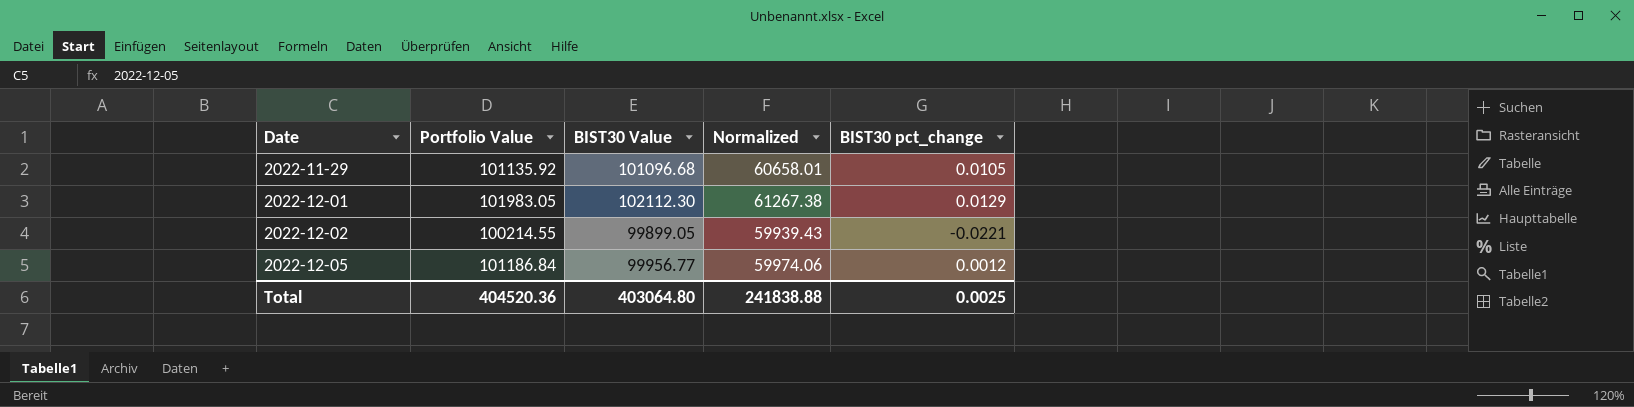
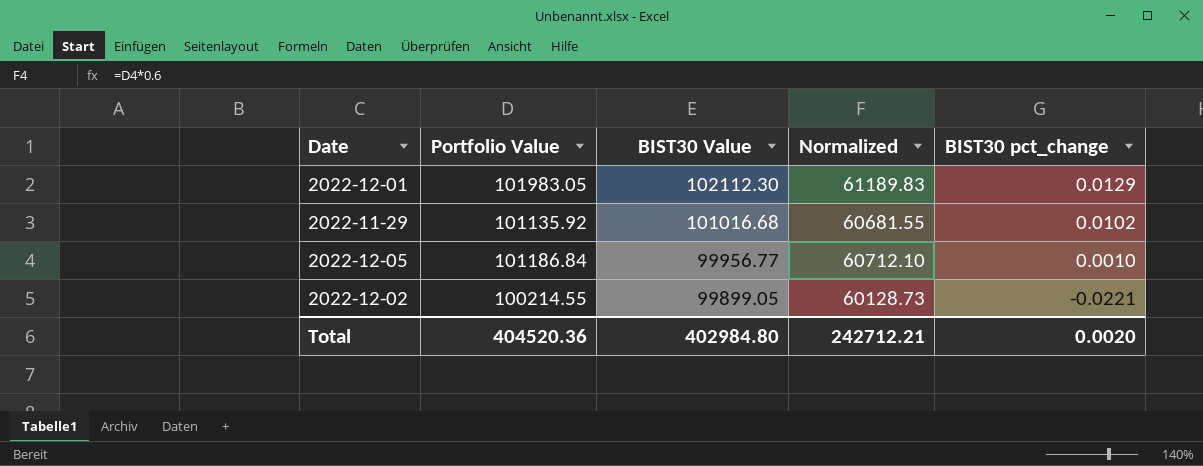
row order: Date ascending -> BIST30 Value descending
column Normalized | formula: [BIST30 Value] * 0.6 -> [Portfolio Value] * 0.6
2022-11-29 | BIST30 Value: 101096.68 -> 101016.68
2022-11-29 | BIST30 pct_change: 0.0105 -> 0.0102
2022-12-05 | BIST30 pct_change: 0.0012 -> 0.0010
Total | BIST30 Value: 403064.80 -> 402984.80
Total | Normalized: 241838.88 -> 242712.21
Total | BIST30 pct_change: 0.0025 -> 0.0020

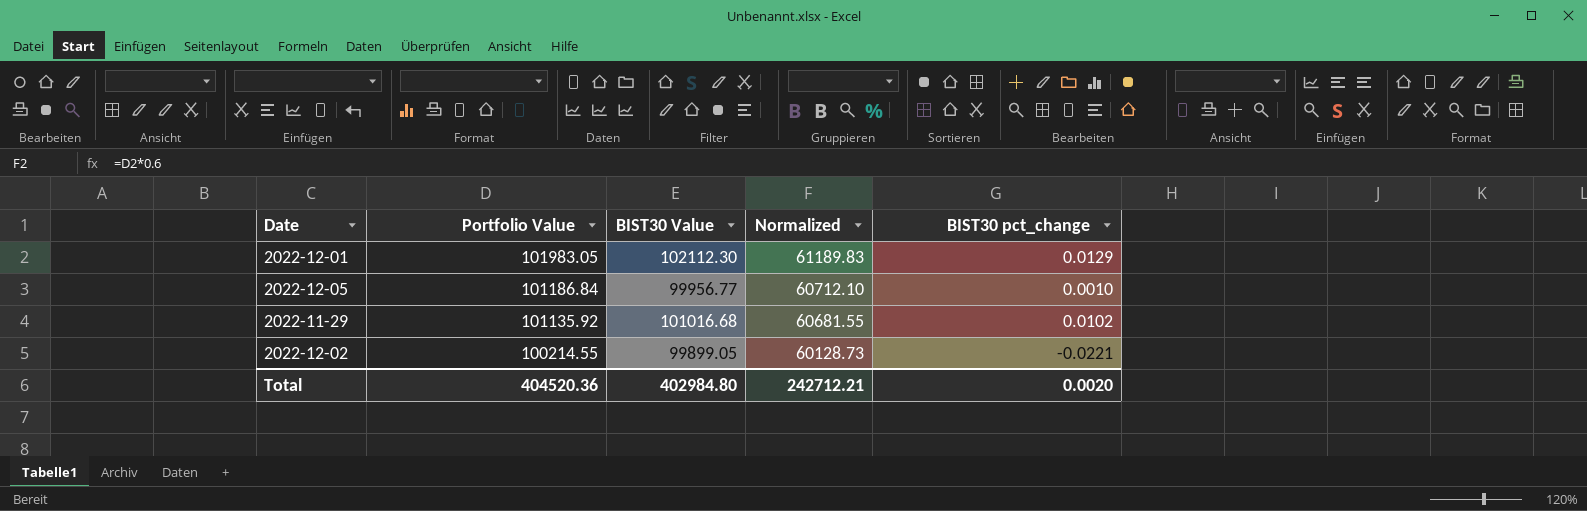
row order: BIST30 Value descending -> Portfolio Value descending

